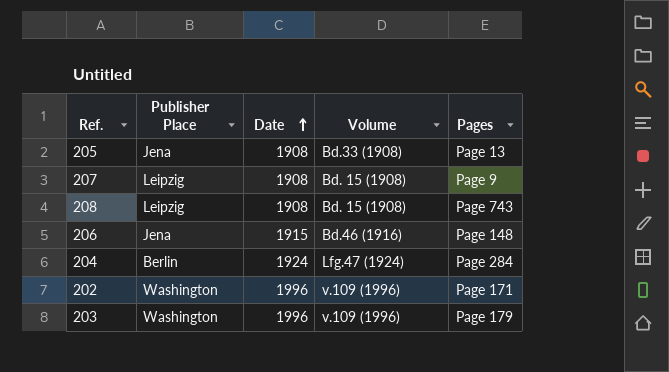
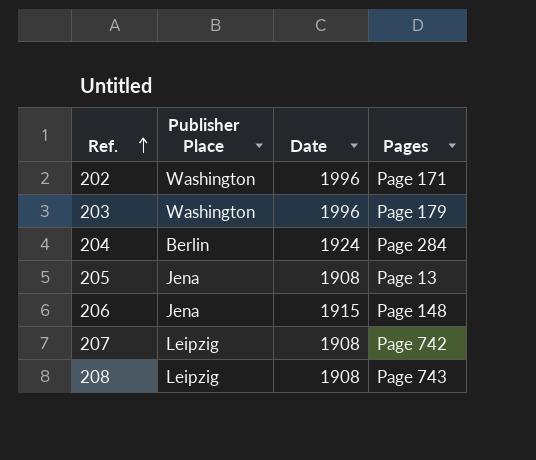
row order: Date ascending -> Ref. ascending
column Volume | position: 4 -> none
207 | Pages: Page 9 -> Page 742

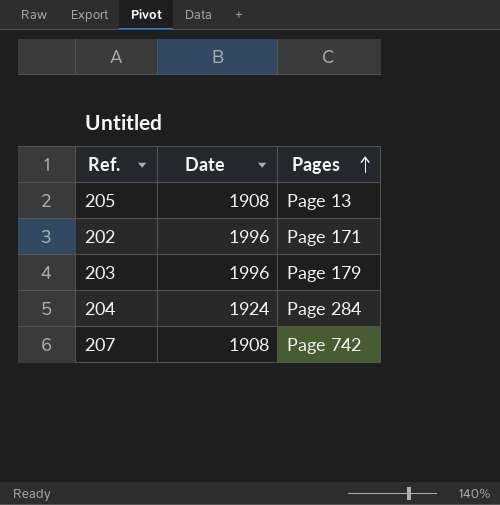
row order: Ref. ascending -> Pages ascending
column Publisher Place | position: 2 -> none
row 206: Jena | 1915 | Page 148 -> none
row 208: Leipzig | 1908 | Page 743 -> none

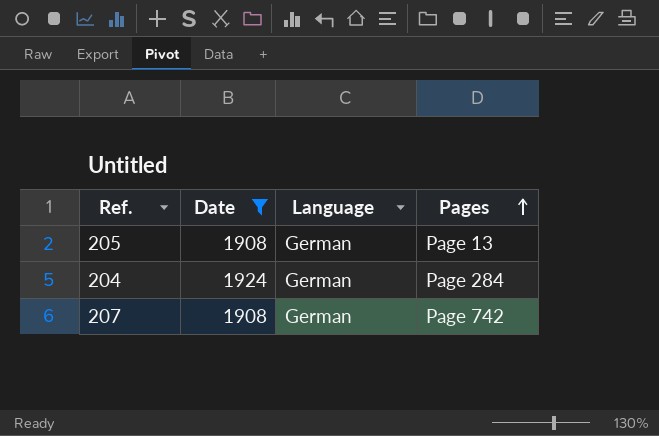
filter: none -> Date != 1996
column Language | position: none -> 3

